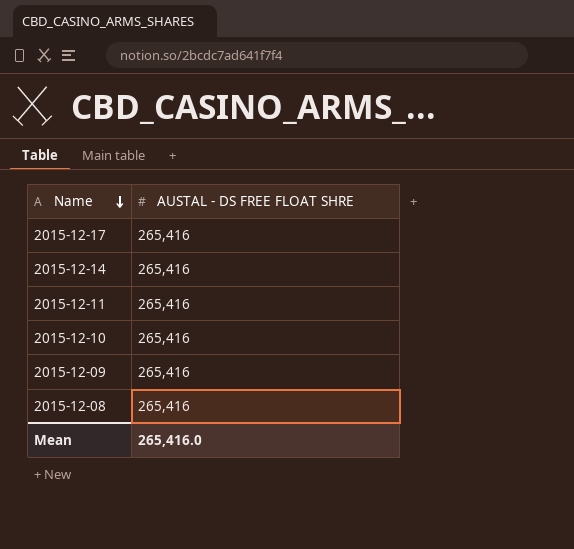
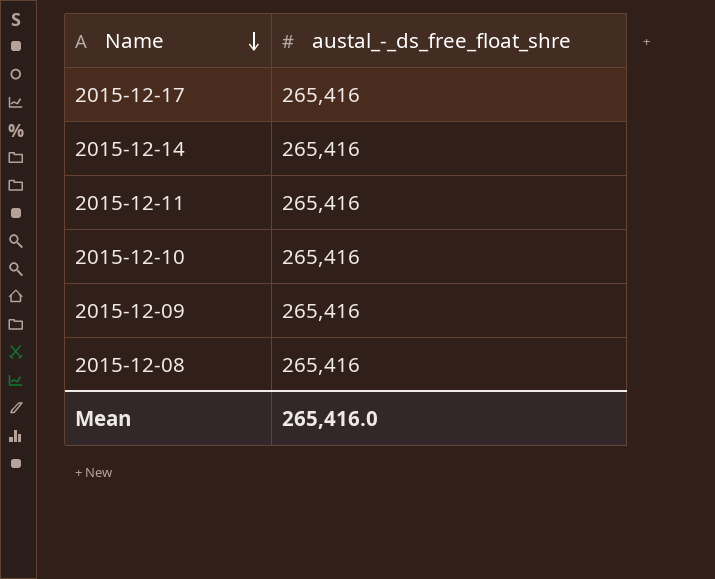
column name: AUSTAL - DS FREE FLOAT SHRE -> austal_-_ds_free_float_shre

